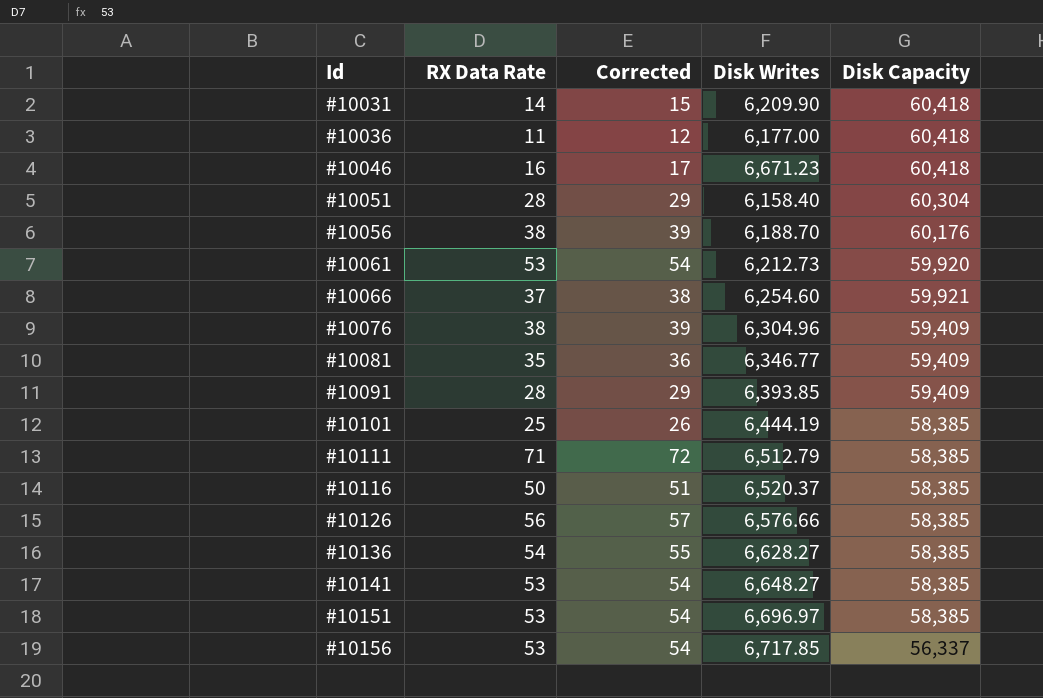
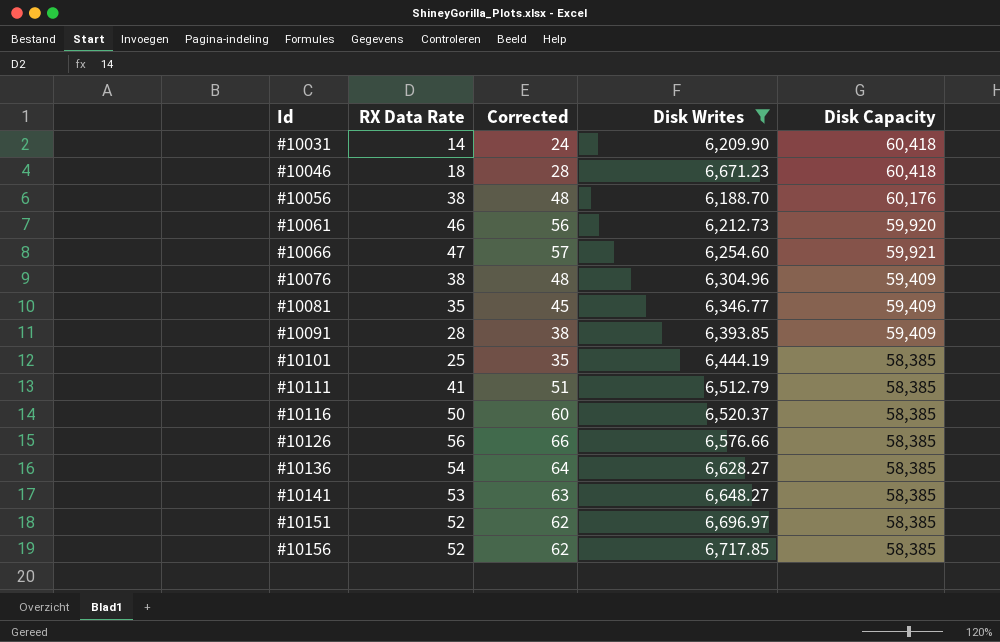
filter: none -> Disk Writes >= 6,188.70
column Corrected | formula: [RX Data Rate] + 1 -> [RX Data Rate] + 10
#10046 | RX Data Rate: 16 -> 18
#10061 | RX Data Rate: 53 -> 46
#10066 | RX Data Rate: 37 -> 47
#10111 | RX Data Rate: 71 -> 41
#10151 | RX Data Rate: 53 -> 52
#10156 | RX Data Rate: 53 -> 52
#10156 | Disk Capacity: 56,337 -> 58,385

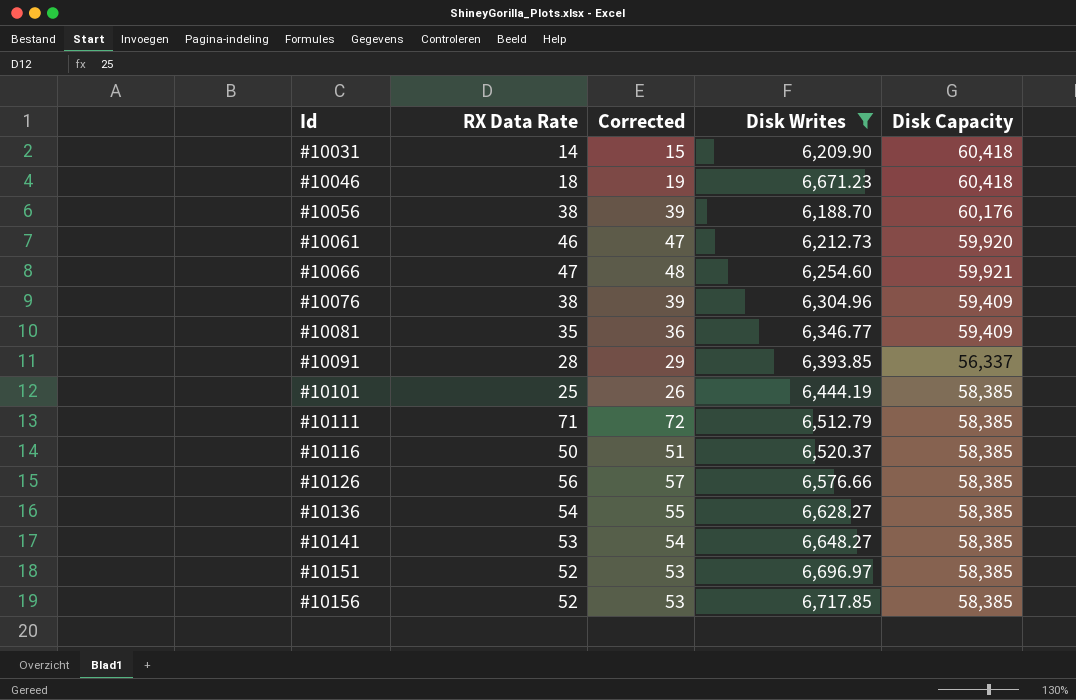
column Corrected | formula: [RX Data Rate] + 10 -> [RX Data Rate] + 1
#10091 | Disk Capacity: 59,409 -> 56,337
#10111 | RX Data Rate: 41 -> 71

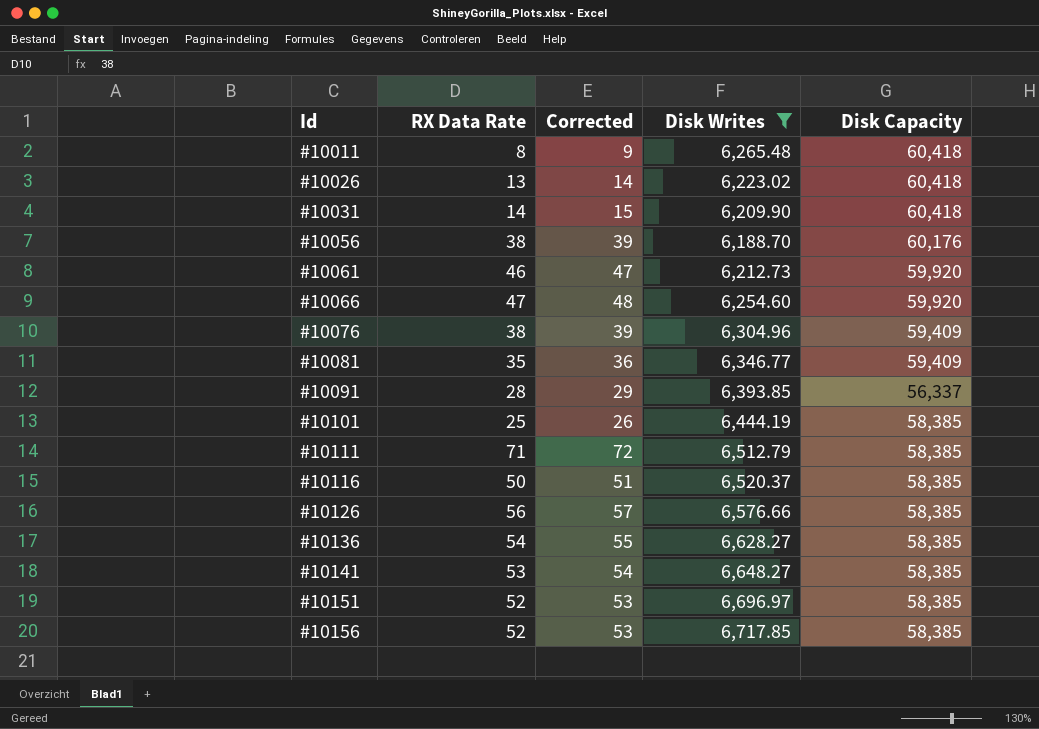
row #10046: 18 | 19 | 6,671.23 | 60,418 -> none
row #10011: none -> 8 | 9 | 6,265.48 | 60,418
row #10026: none -> 13 | 14 | 6,223.02 | 60,418
#10066 | Disk Capacity: 59,921 -> 59,920

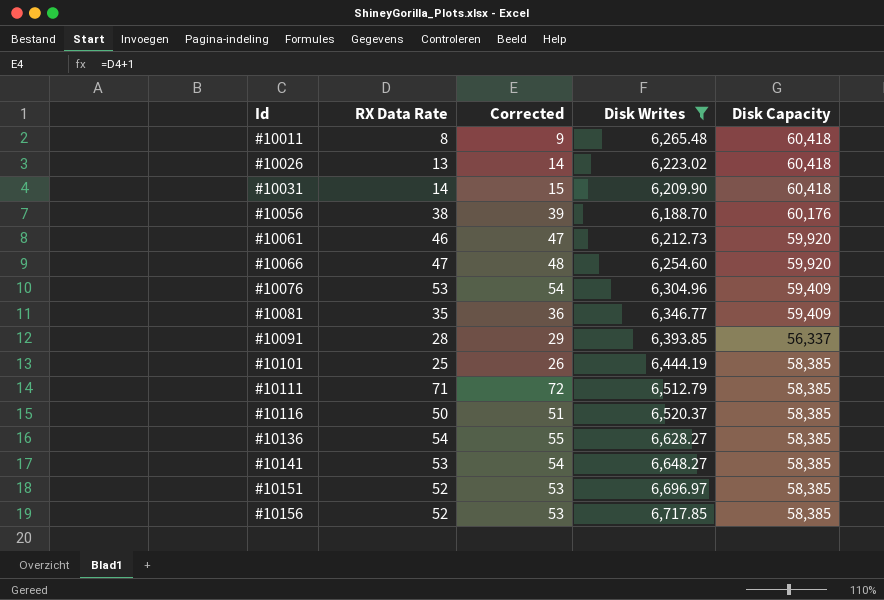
row #10126: 56 | 57 | 6,576.66 | 58,385 -> none
#10076 | RX Data Rate: 38 -> 53
#10076 | Corrected: 39 -> 54

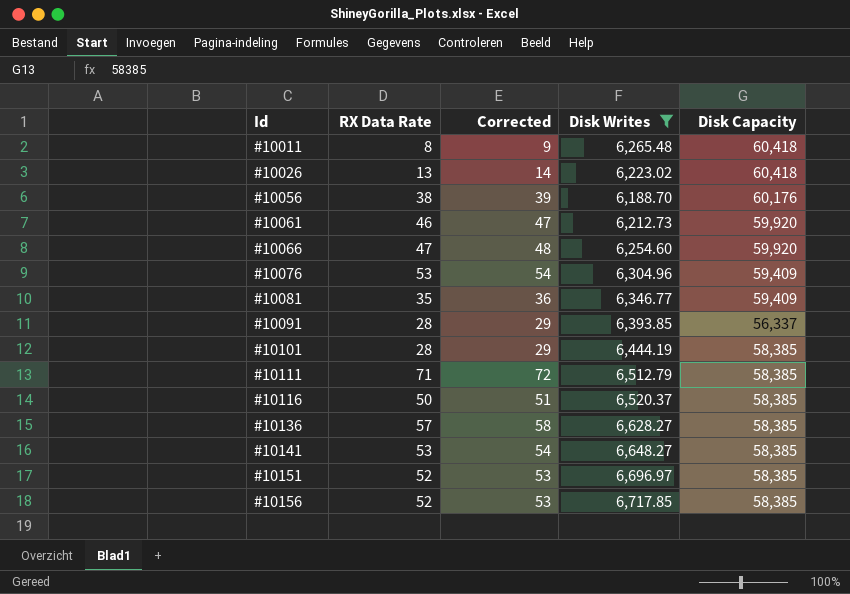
row #10031: 14 | 15 | 6,209.90 | 60,418 -> none
#10101 | RX Data Rate: 25 -> 28
#10101 | Corrected: 26 -> 29
#10136 | RX Data Rate: 54 -> 57
#10136 | Corrected: 55 -> 58

